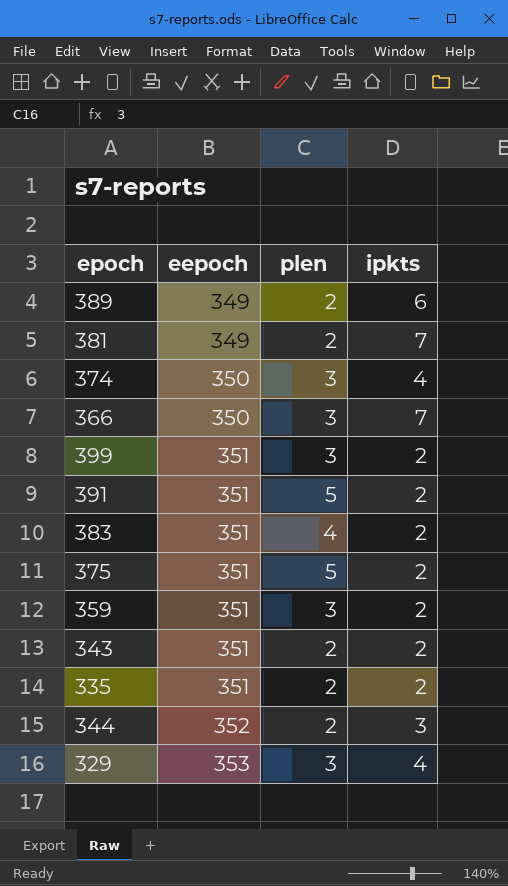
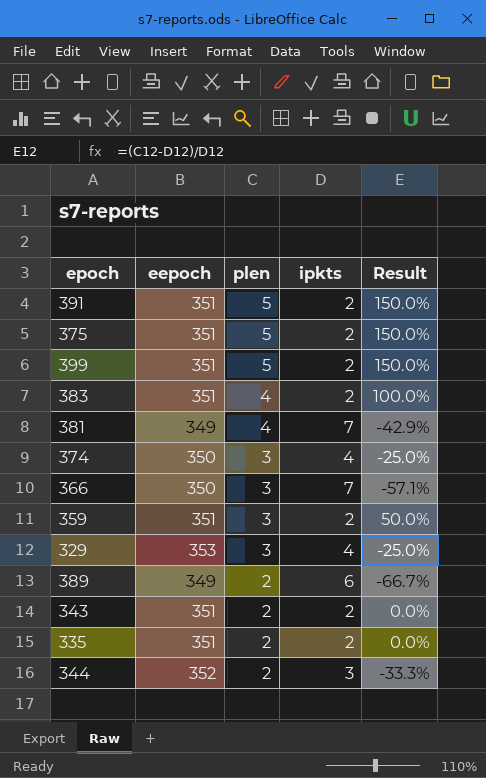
row order: eepoch ascending -> plen descending
column Result | formula: none -> ([plen] - [ipkts]) / [ipkts]
399 | plen: 3 -> 5
381 | plen: 2 -> 4

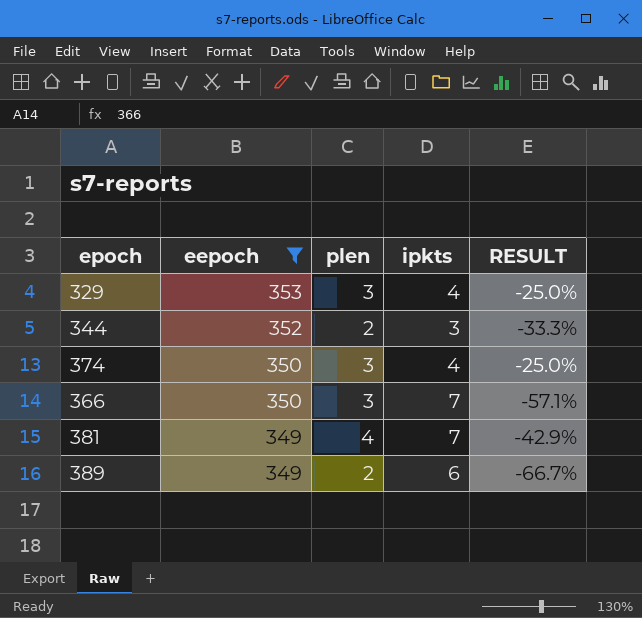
filter: none -> eepoch != 351
row order: plen descending -> eepoch descending
column name: Result -> RESULT

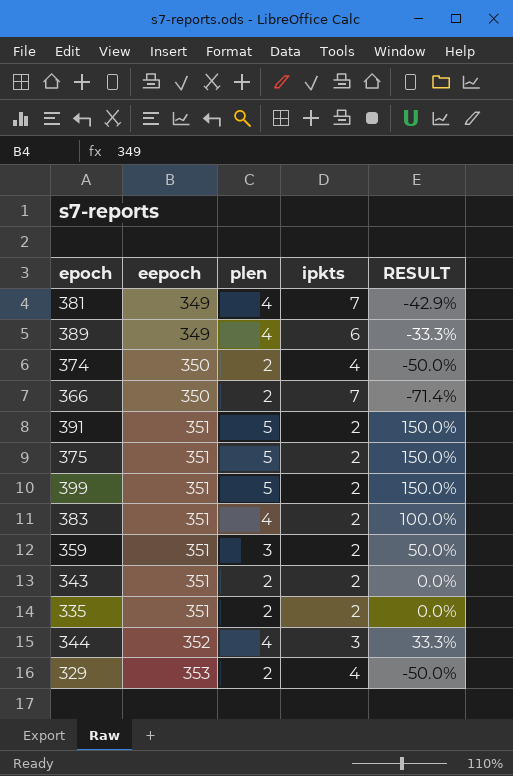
filter: eepoch != 351 -> none
row order: eepoch descending -> eepoch ascending
389 | plen: 2 -> 4
389 | RESULT: -66.7% -> -33.3%
374 | plen: 3 -> 2
374 | RESULT: -25.0% -> -50.0%
366 | plen: 3 -> 2
366 | RESULT: -57.1% -> -71.4%
344 | plen: 2 -> 4
344 | RESULT: -33.3% -> 33.3%
329 | plen: 3 -> 2
329 | RESULT: -25.0% -> -50.0%

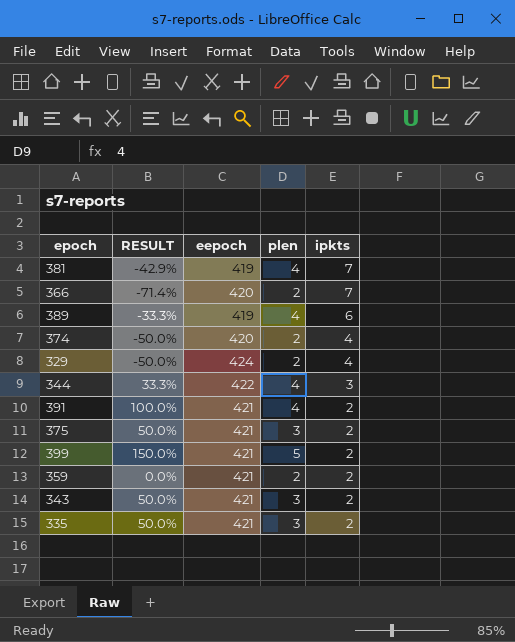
row order: eepoch ascending -> ipkts descending
column RESULT | position: 5 -> 2
row 383: 351 | 4 | 2 | 100.0% -> none
381 | eepoch: 349 -> 419
366 | eepoch: 350 -> 420
389 | eepoch: 349 -> 419
374 | eepoch: 350 -> 420
329 | eepoch: 353 -> 424
344 | eepoch: 352 -> 422
391 | RESULT: 150.0% -> 100.0%
391 | eepoch: 351 -> 421
391 | plen: 5 -> 4
375 | RESULT: 150.0% -> 50.0%
375 | eepoch: 351 -> 421
375 | plen: 5 -> 3
399 | eepoch: 351 -> 421
359 | RESULT: 50.0% -> 0.0%
359 | eepoch: 351 -> 421
359 | plen: 3 -> 2
343 | RESULT: 0.0% -> 50.0%
343 | eepoch: 351 -> 421
343 | plen: 2 -> 3
335 | RESULT: 0.0% -> 50.0%
335 | eepoch: 351 -> 421
335 | plen: 2 -> 3

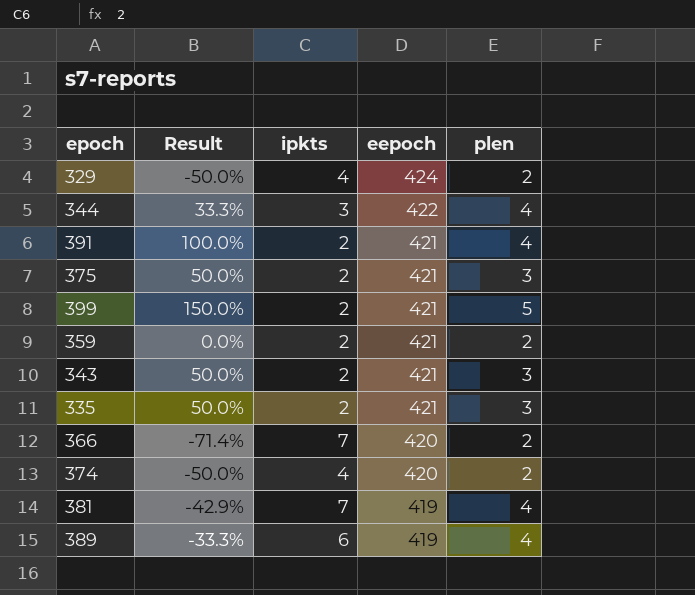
row order: ipkts descending -> eepoch descending
column name: RESULT -> Result
column ipkts | position: 5 -> 3

